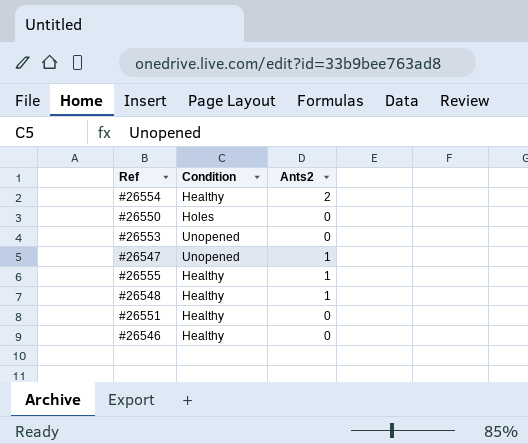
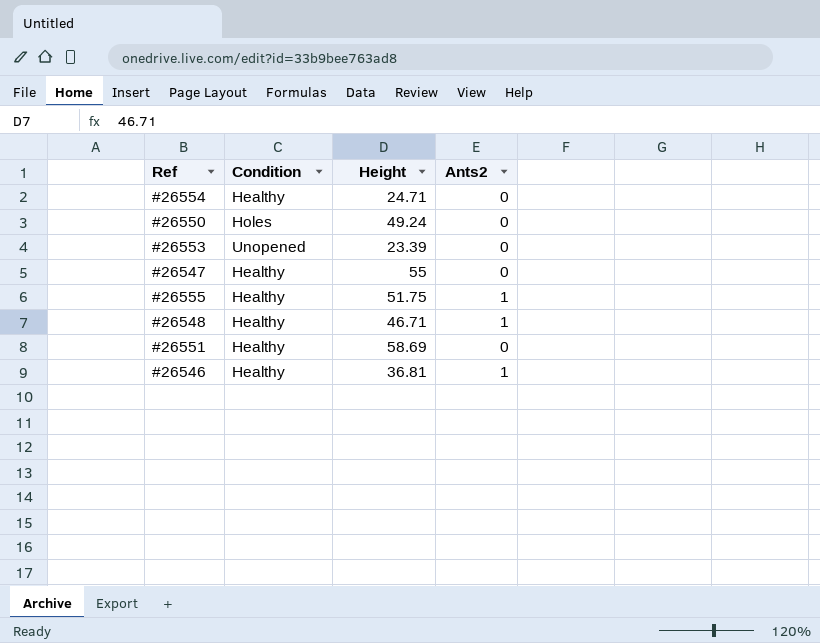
column Height | position: none -> 3
#26554 | Ants2: 2 -> 0
#26547 | Condition: Unopened -> Healthy
#26547 | Ants2: 1 -> 0
#26546 | Ants2: 0 -> 1

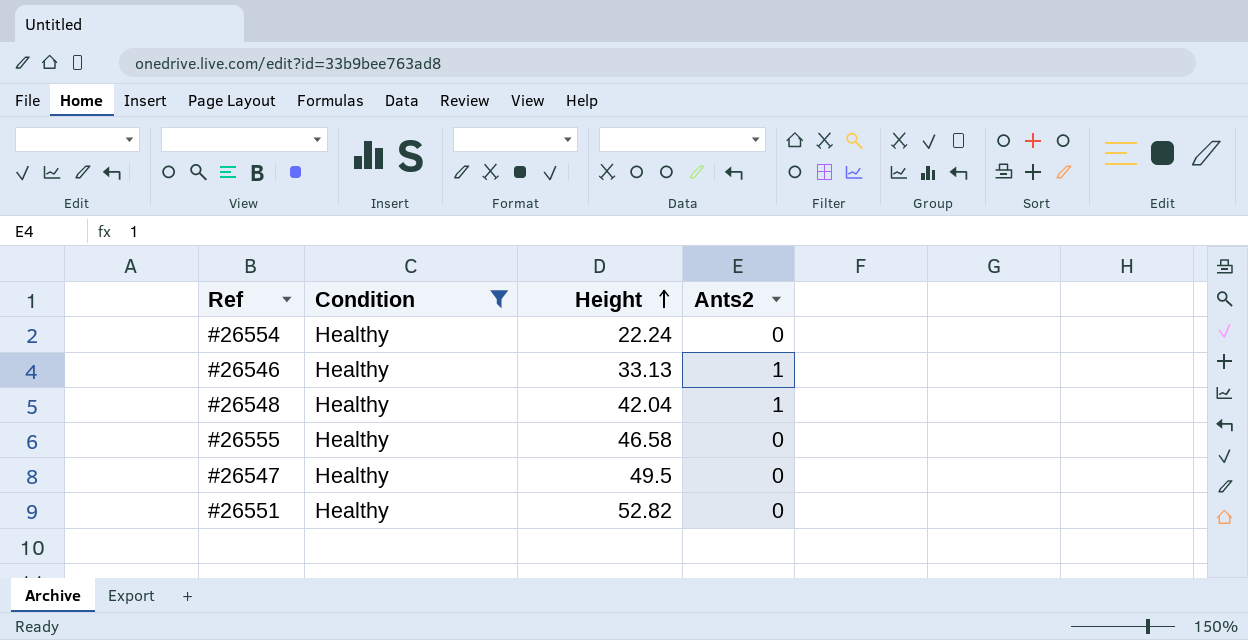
filter: none -> Condition = Healthy
row order: none -> Height ascending
#26554 | Height: 24.71 -> 22.24
#26546 | Height: 36.81 -> 33.13
#26548 | Height: 46.71 -> 42.04
#26555 | Height: 51.75 -> 46.58
#26555 | Ants2: 1 -> 0
#26547 | Height: 55 -> 49.5
#26551 | Height: 58.69 -> 52.82

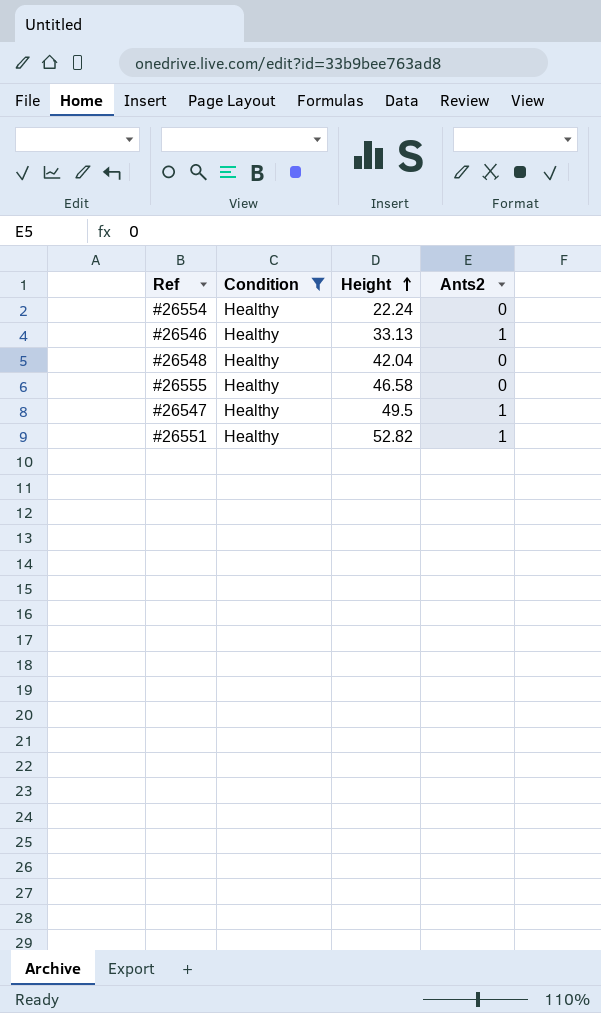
#26548 | Ants2: 1 -> 0
#26547 | Ants2: 0 -> 1
#26551 | Ants2: 0 -> 1

